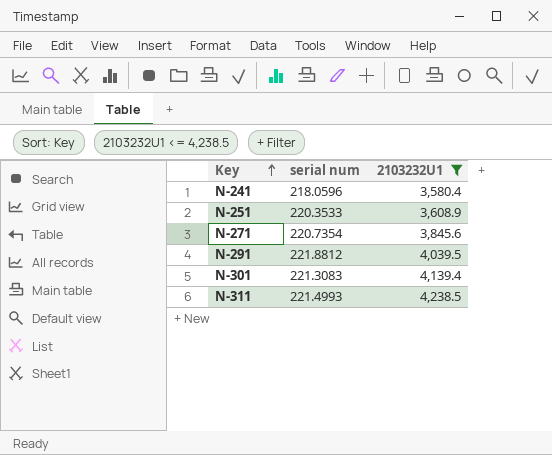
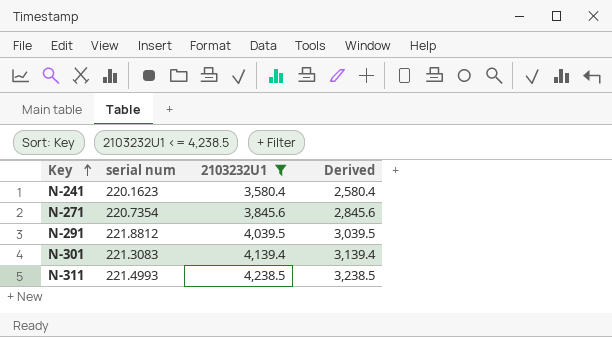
column Derived | formula: none -> [2103232U1] - 1000
row N-251: 220.3533 | 3,608.9 -> none
N-241 | serial num: 218.0596 -> 220.1623

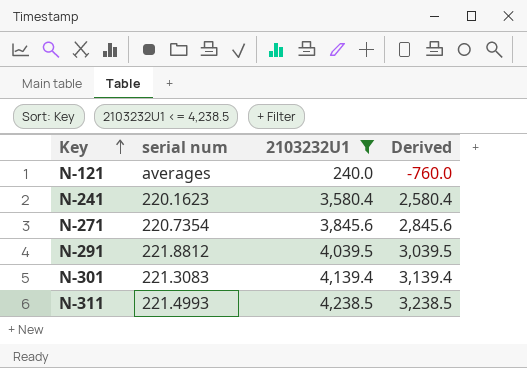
row N-121: none -> averages | 240.0 | -760.0

